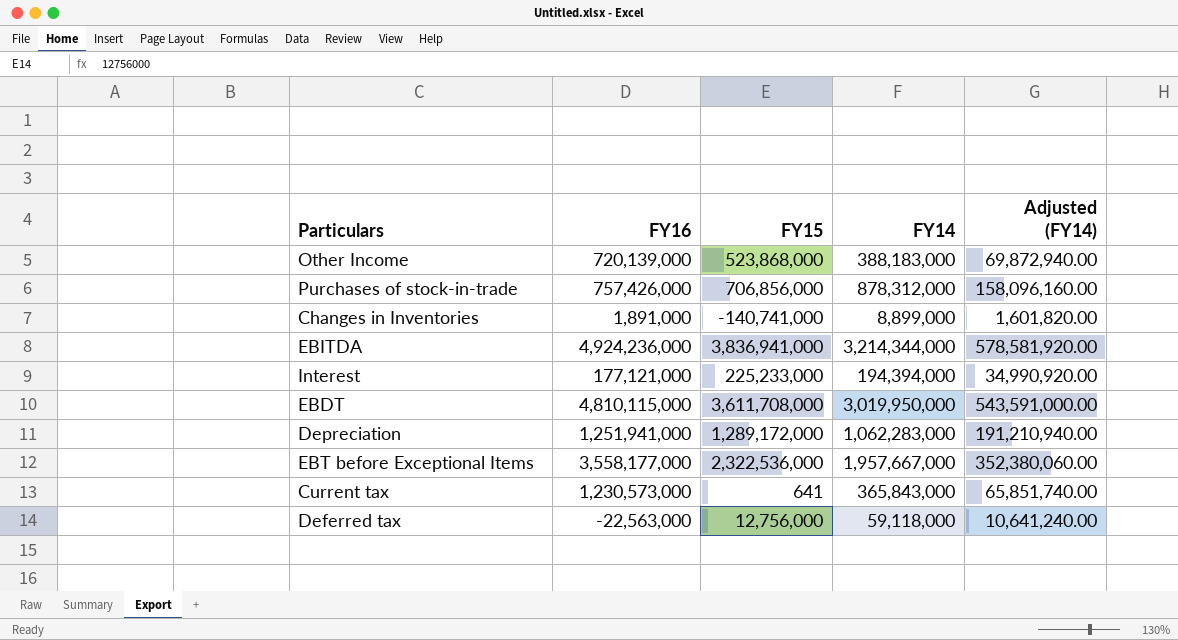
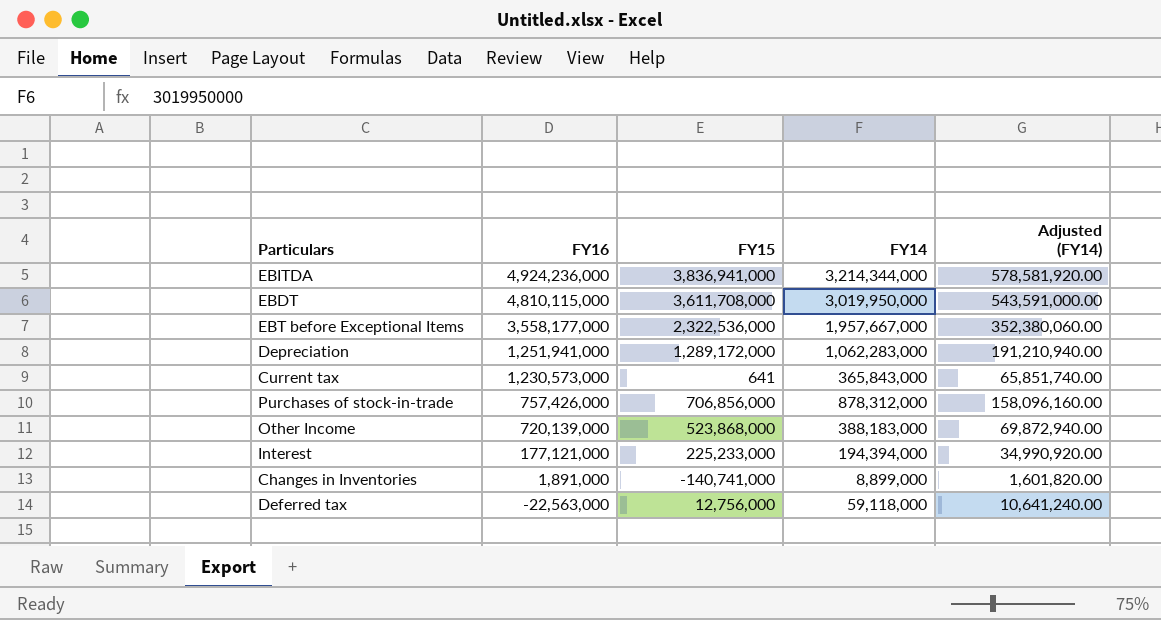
row order: none -> FY16 descending

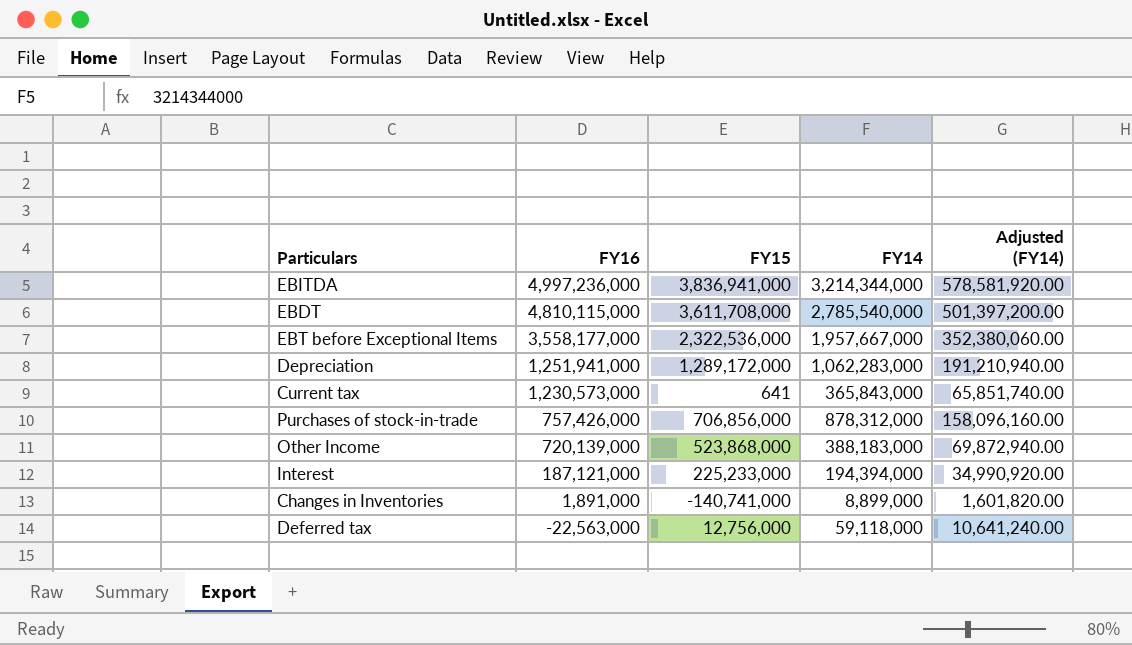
EBITDA | FY16: 4,924,236,000 -> 4,997,236,000
EBDT | FY14: 3,019,950,000 -> 2,785,540,000
EBDT | Adjusted (FY14): 543,591,000.00 -> 501,397,200.00
Interest | FY16: 177,121,000 -> 187,121,000

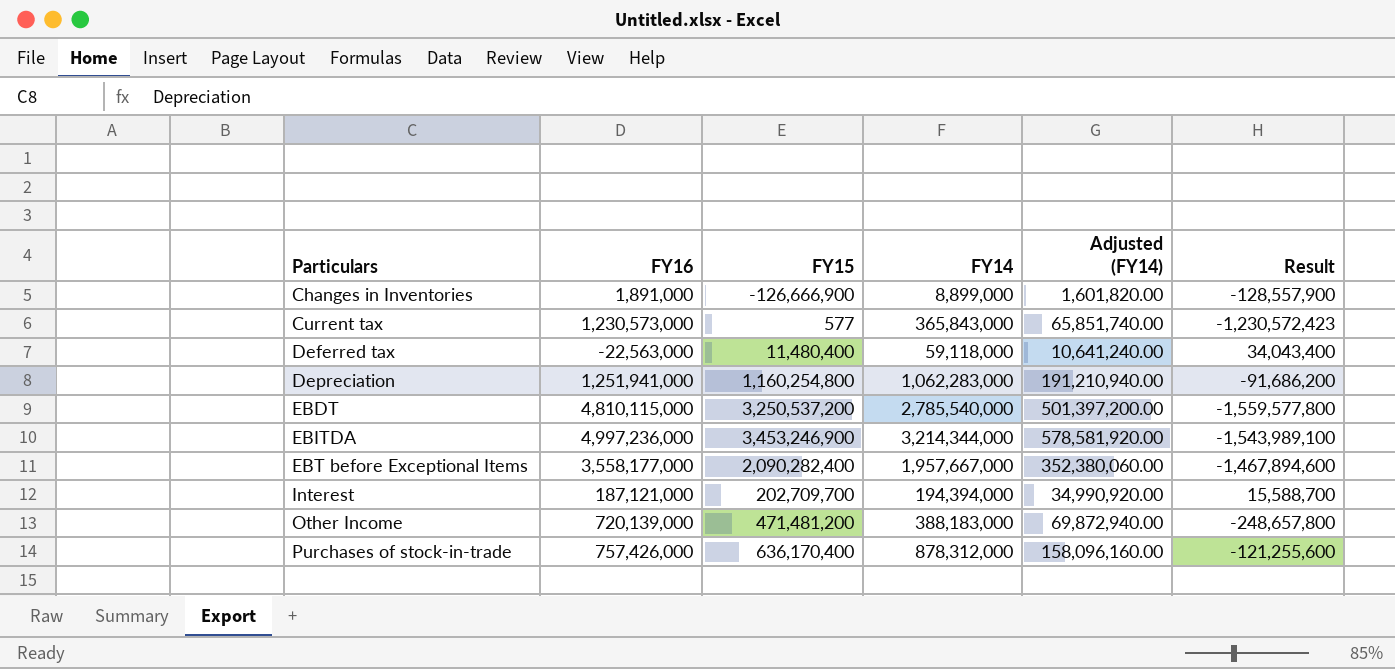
row order: FY16 descending -> Particulars ascending
column Result | formula: none -> [FY15] - [FY16]
Changes in Inventories | FY15: -140,741,000 -> -126,666,900
Current tax | FY15: 641 -> 577
Deferred tax | FY15: 12,756,000 -> 11,480,400
Depreciation | FY15: 1,289,172,000 -> 1,160,254,800
EBDT | FY15: 3,611,708,000 -> 3,250,537,200
EBITDA | FY15: 3,836,941,000 -> 3,453,246,900
EBT before Exceptional Items | FY15: 2,322,536,000 -> 2,090,282,400
Interest | FY15: 225,233,000 -> 202,709,700
Other Income | FY15: 523,868,000 -> 471,481,200
Purchases of stock-in-trade | FY15: 706,856,000 -> 636,170,400

